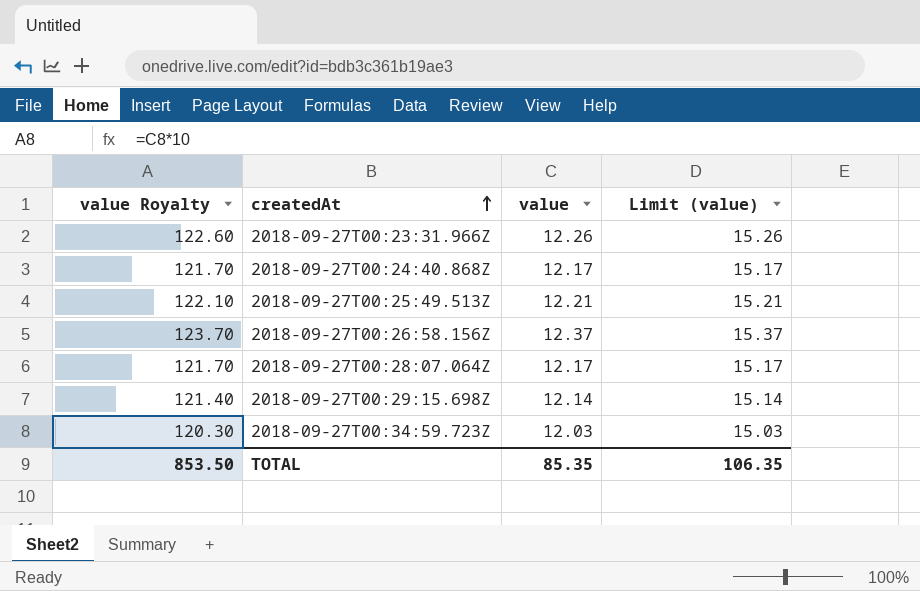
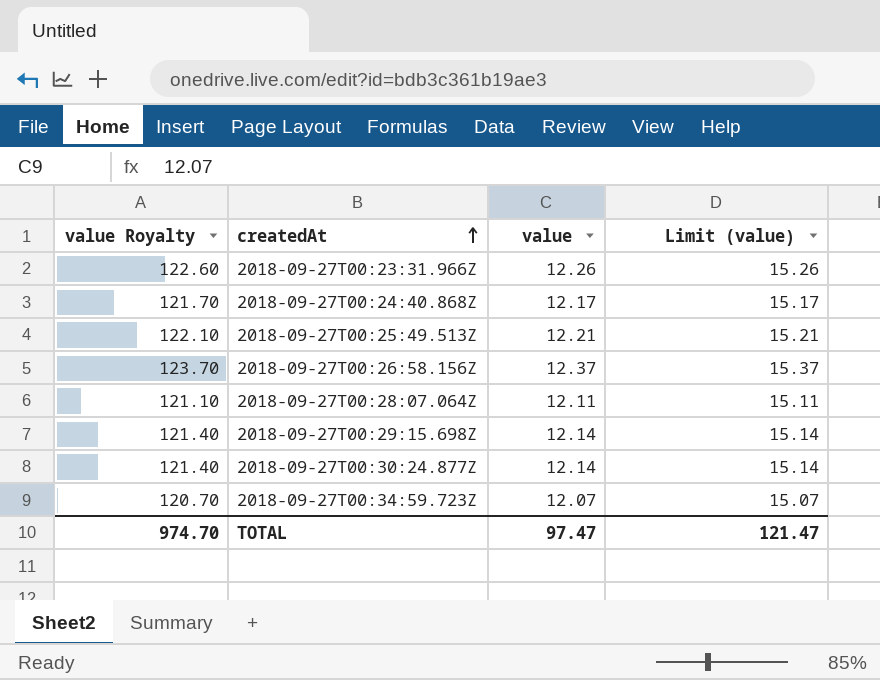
2018-09-27T00:28:07.064Z | value Royalty: 121.70 -> 121.10
2018-09-27T00:28:07.064Z | value: 12.17 -> 12.11
2018-09-27T00:28:07.064Z | Limit (value): 15.17 -> 15.11
row 2018-09-27T00:30:24.877Z: none -> 121.40 | 12.14 | 15.14
2018-09-27T00:34:59.723Z | value Royalty: 120.30 -> 120.70
2018-09-27T00:34:59.723Z | value: 12.03 -> 12.07
2018-09-27T00:34:59.723Z | Limit (value): 15.03 -> 15.07
TOTAL | value Royalty: 853.50 -> 974.70
TOTAL | value: 85.35 -> 97.47
TOTAL | Limit (value): 106.35 -> 121.47

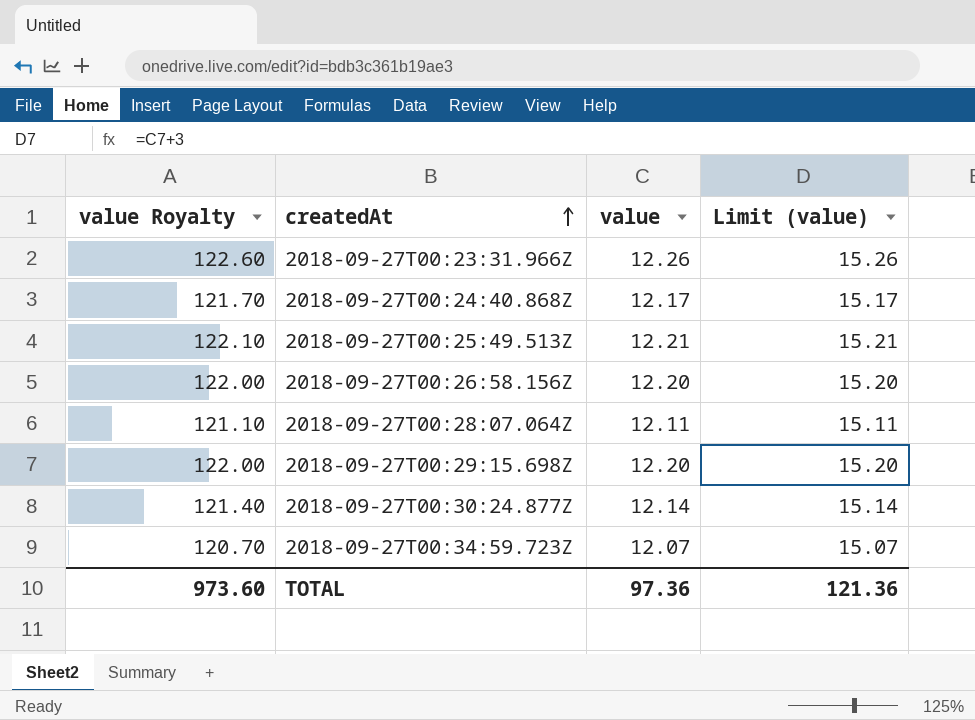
2018-09-27T00:26:58.156Z | value Royalty: 123.70 -> 122.00
2018-09-27T00:26:58.156Z | value: 12.37 -> 12.20
2018-09-27T00:26:58.156Z | Limit (value): 15.37 -> 15.20
2018-09-27T00:29:15.698Z | value Royalty: 121.40 -> 122.00
2018-09-27T00:29:15.698Z | value: 12.14 -> 12.20
2018-09-27T00:29:15.698Z | Limit (value): 15.14 -> 15.20
TOTAL | value Royalty: 974.70 -> 973.60
TOTAL | value: 97.47 -> 97.36
TOTAL | Limit (value): 121.47 -> 121.36

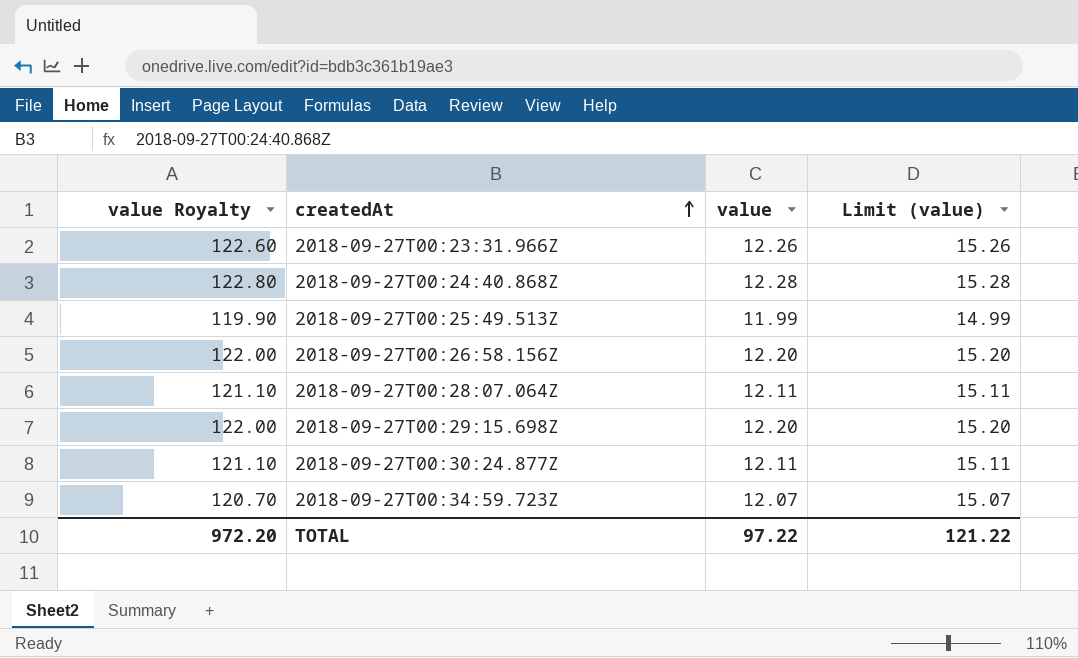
2018-09-27T00:24:40.868Z | value Royalty: 121.70 -> 122.80
2018-09-27T00:24:40.868Z | value: 12.17 -> 12.28
2018-09-27T00:24:40.868Z | Limit (value): 15.17 -> 15.28
2018-09-27T00:25:49.513Z | value Royalty: 122.10 -> 119.90
2018-09-27T00:25:49.513Z | value: 12.21 -> 11.99
2018-09-27T00:25:49.513Z | Limit (value): 15.21 -> 14.99
2018-09-27T00:30:24.877Z | value Royalty: 121.40 -> 121.10
2018-09-27T00:30:24.877Z | value: 12.14 -> 12.11
2018-09-27T00:30:24.877Z | Limit (value): 15.14 -> 15.11
TOTAL | value Royalty: 973.60 -> 972.20
TOTAL | value: 97.36 -> 97.22
TOTAL | Limit (value): 121.36 -> 121.22

